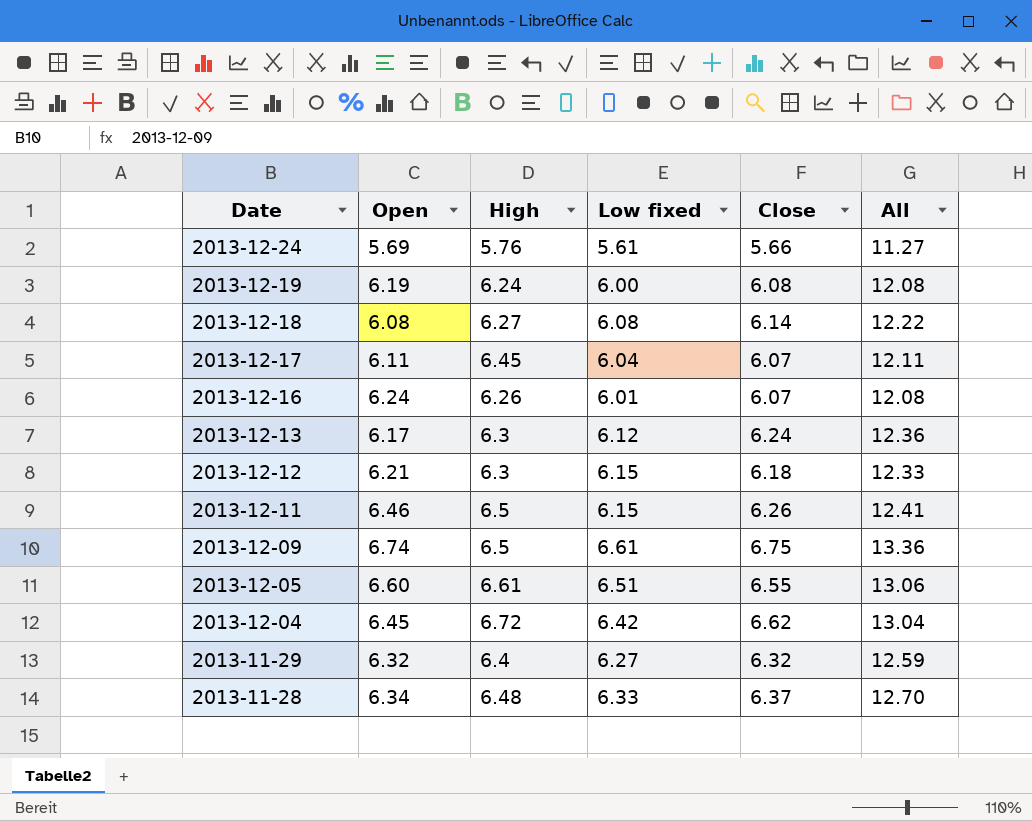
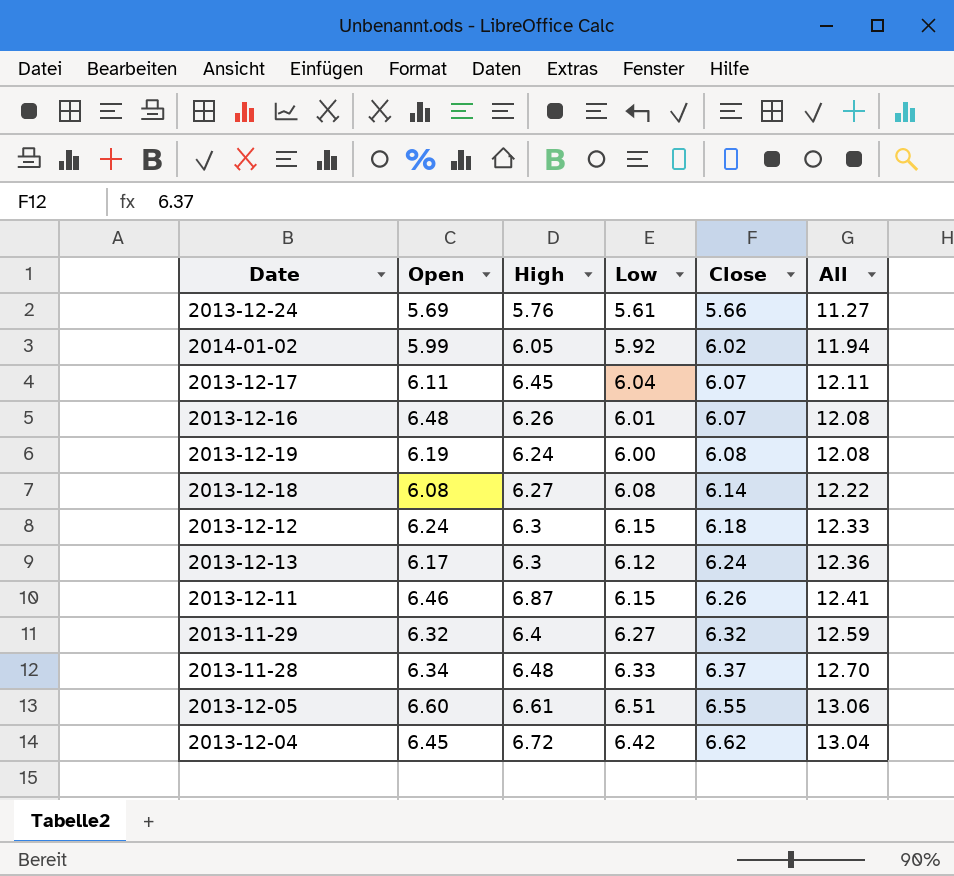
row order: Date descending -> Close ascending
column name: Low fixed -> Low
row 2013-12-09: 6.74 | 6.5 | 6.61 | 6.75 | 13.36 -> none
row 2014-01-02: none -> 5.99 | 6.05 | 5.92 | 6.02 | 11.94
2013-12-16 | Open: 6.24 -> 6.48
2013-12-12 | Open: 6.21 -> 6.24
2013-12-11 | High: 6.5 -> 6.87

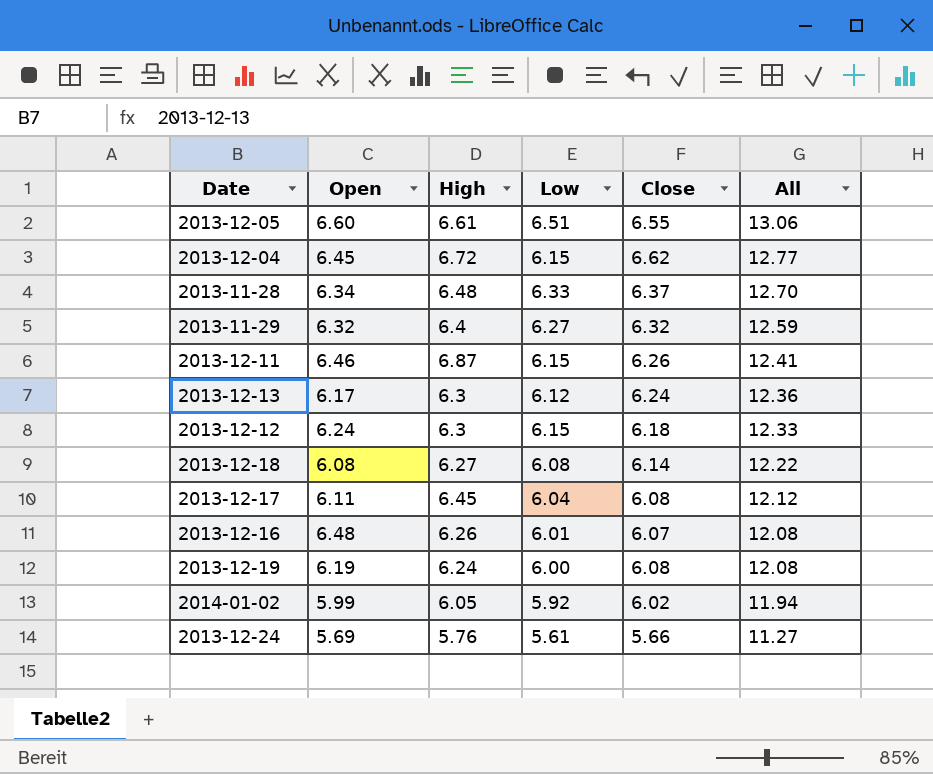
row order: Close ascending -> All descending
2013-12-04 | Low: 6.42 -> 6.15
2013-12-04 | All: 13.04 -> 12.77
2013-12-17 | Close: 6.07 -> 6.08
2013-12-17 | All: 12.11 -> 12.12

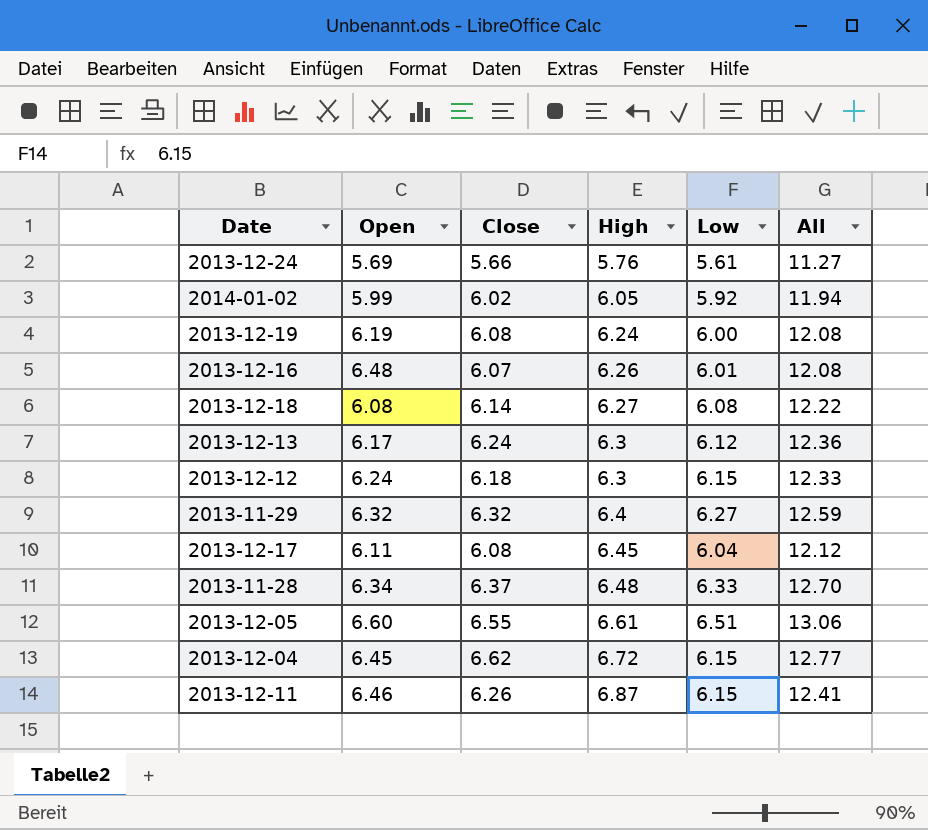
row order: All descending -> High ascending
column Close | position: 5 -> 3

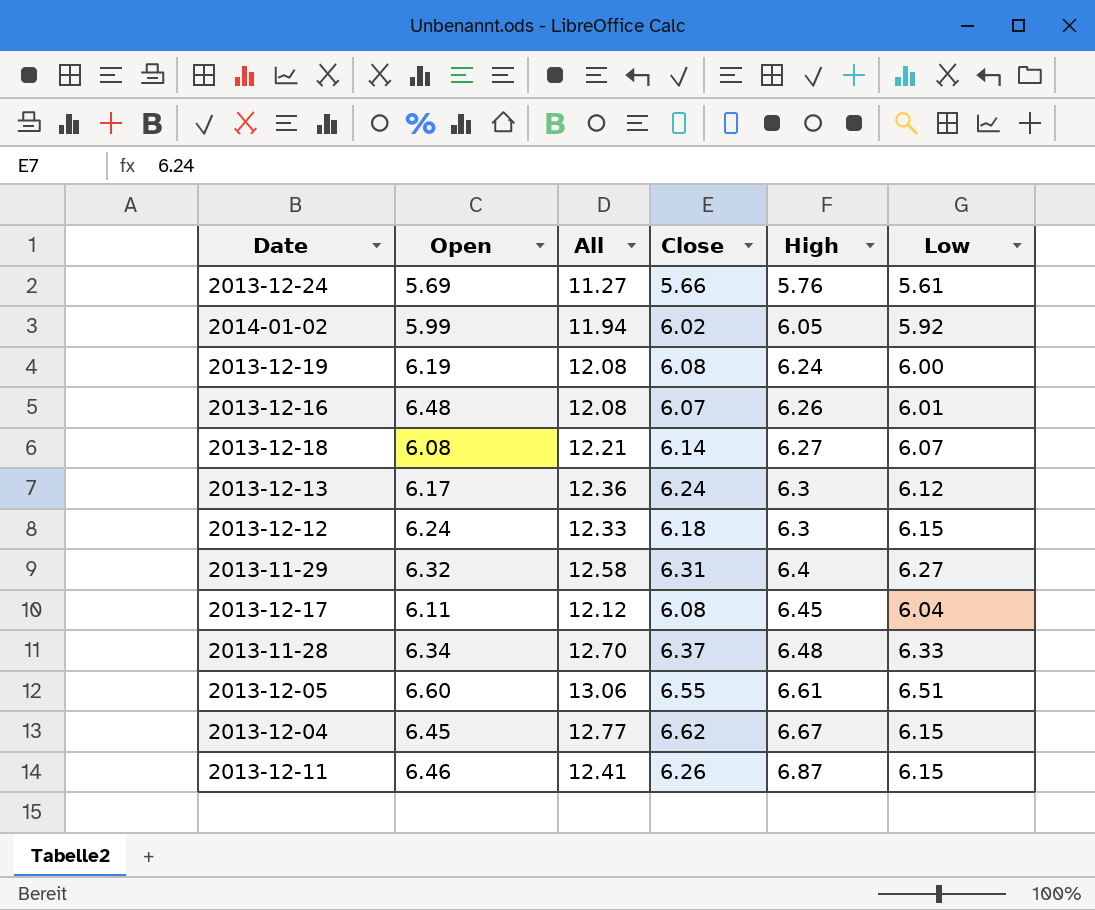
column All | position: 6 -> 3
2013-12-18 | All: 12.22 -> 12.21
2013-12-18 | Low: 6.08 -> 6.07
2013-11-29 | All: 12.59 -> 12.58
2013-11-29 | Close: 6.32 -> 6.31
2013-12-04 | High: 6.72 -> 6.67

